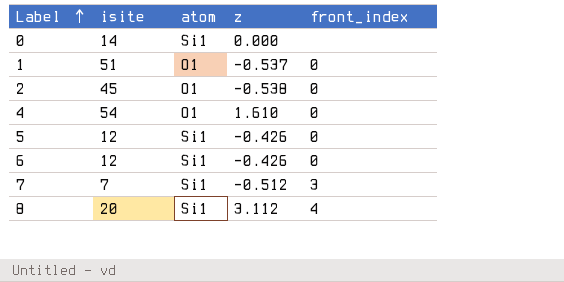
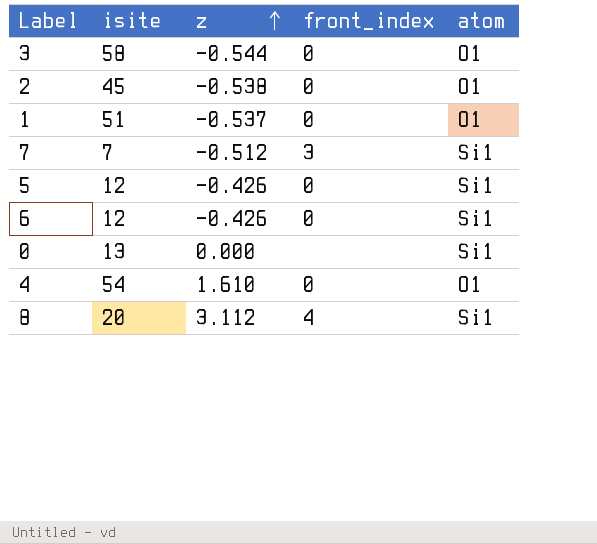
row order: Label ascending -> z ascending
column atom | position: 3 -> 5
row 3: none -> 58 | -0.544 | 0 | O1
0 | isite: 14 -> 13

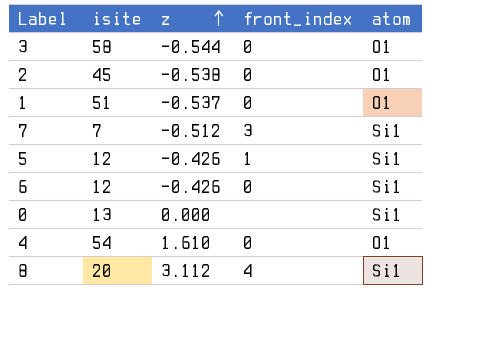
5 | front_index: 0 -> 1

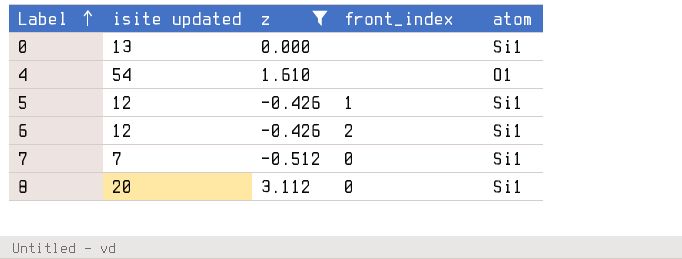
filter: none -> z >= -0.512
row order: z ascending -> Label ascending
column name: isite -> isite updated
4 | front_index: 0 -> none
6 | front_index: 0 -> 2
7 | front_index: 3 -> 0
8 | front_index: 4 -> 0

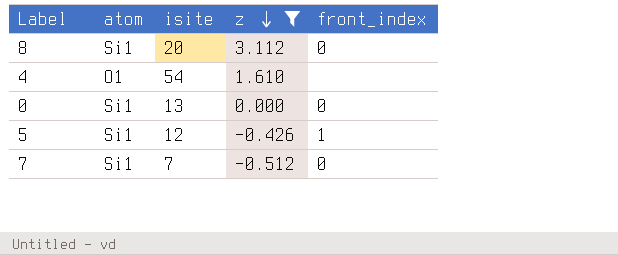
row order: Label ascending -> z descending
column atom | position: 5 -> 2
column name: isite updated -> isite
row 6: 12 | -0.426 | 2 | Si1 -> none
0 | front_index: none -> 0

